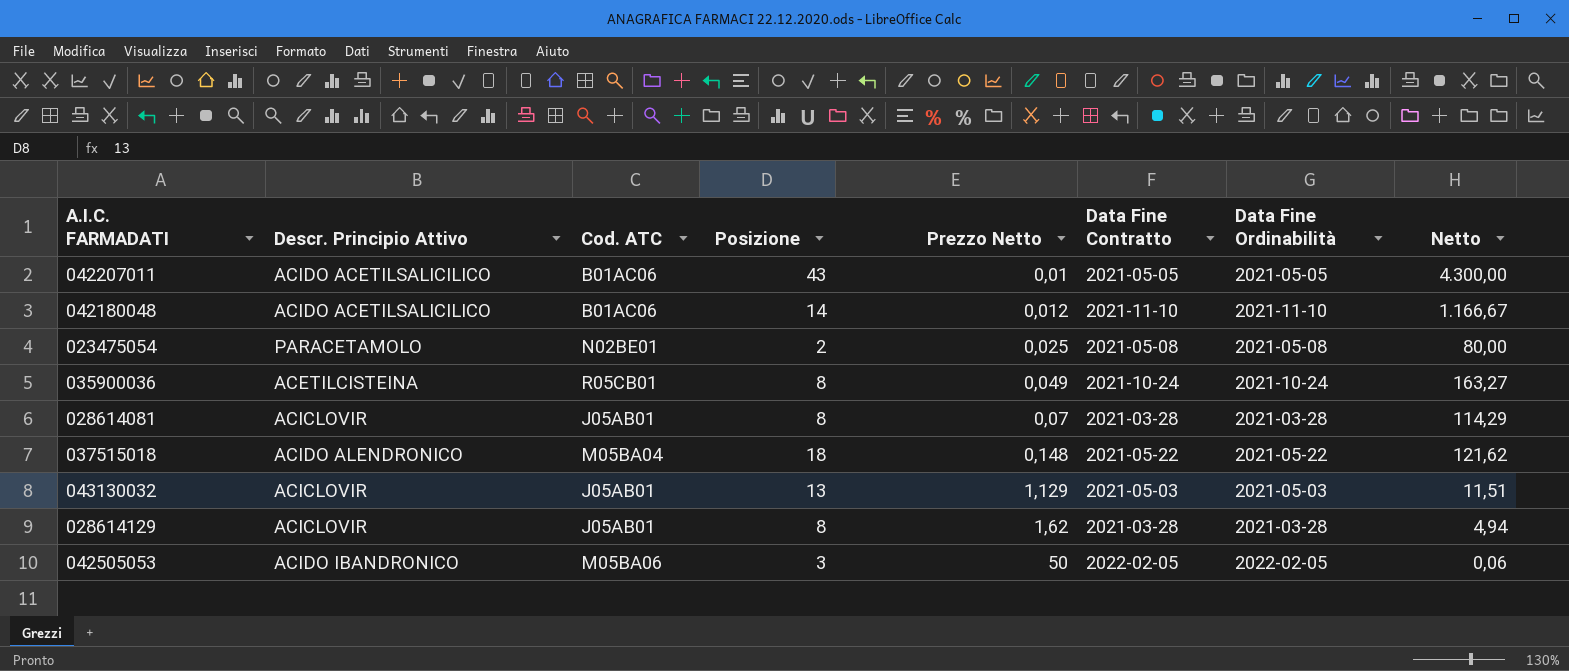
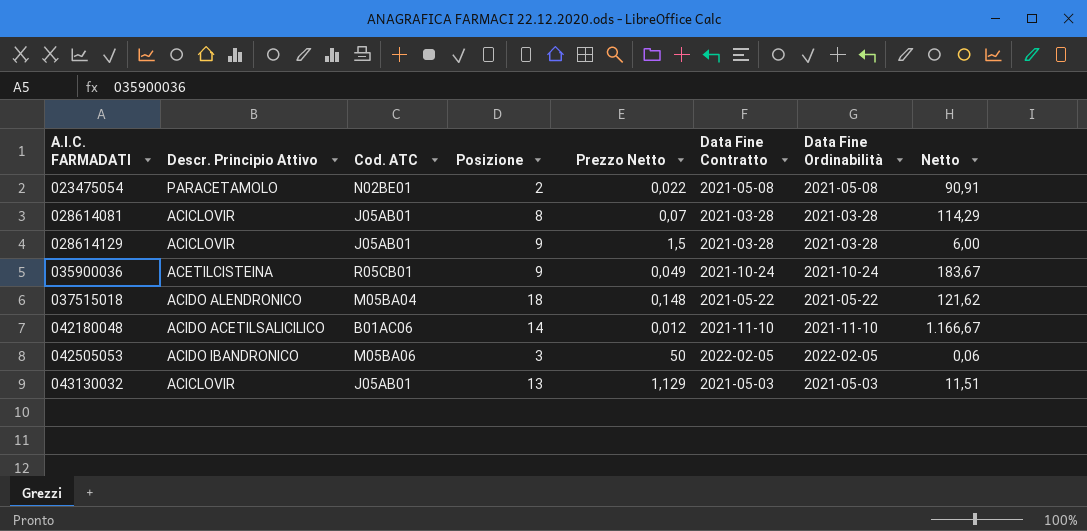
row order: Prezzo Netto ascending -> A.I.C. FARMADATI ascending
row 042207011: ACIDO ACETILSALICILICO | B01AC06 | 43 | 0,01 | 2021-05-05 | 2021-05-05 | 4.300,00 -> none
023475054 | Prezzo Netto: 0,025 -> 0,022
023475054 | Netto: 80,00 -> 90,91
028614129 | Posizione: 8 -> 9
028614129 | Prezzo Netto: 1,62 -> 1,5
028614129 | Netto: 4,94 -> 6,00
035900036 | Posizione: 8 -> 9
035900036 | Netto: 163,27 -> 183,67

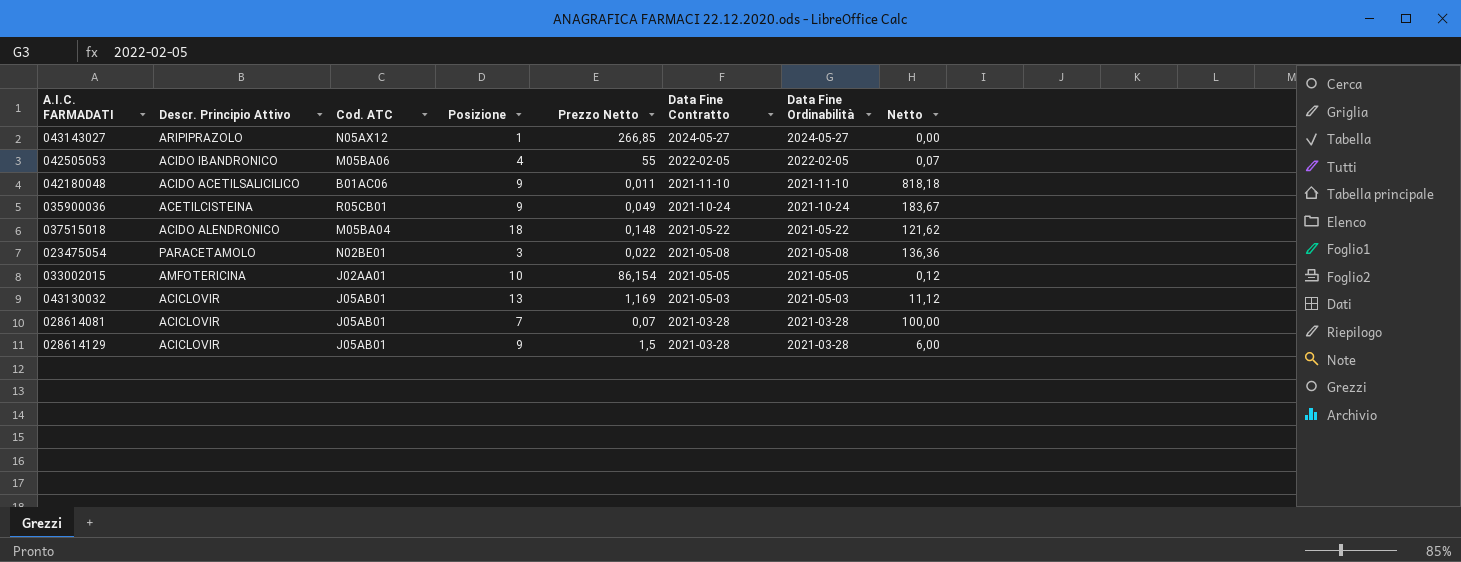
row order: A.I.C. FARMADATI ascending -> Data Fine Contratto descending
row 043143027: none -> ARIPIPRAZOLO | N05AX12 | 1 | 266,85 | 2024-05-27 | 2024-05-27 | 0,00
042505053 | Posizione: 3 -> 4
042505053 | Prezzo Netto: 50 -> 55
042505053 | Netto: 0,06 -> 0,07
042180048 | Posizione: 14 -> 9
042180048 | Prezzo Netto: 0,012 -> 0,011
042180048 | Netto: 1.166,67 -> 818,18
023475054 | Posizione: 2 -> 3
023475054 | Netto: 90,91 -> 136,36
row 033002015: none -> AMFOTERICINA | J02AA01 | 10 | 86,154 | 2021-05-05 | 2021-05-05 | 0,12
043130032 | Prezzo Netto: 1,129 -> 1,169
043130032 | Netto: 11,51 -> 11,12
028614081 | Posizione: 8 -> 7
028614081 | Netto: 114,29 -> 100,00

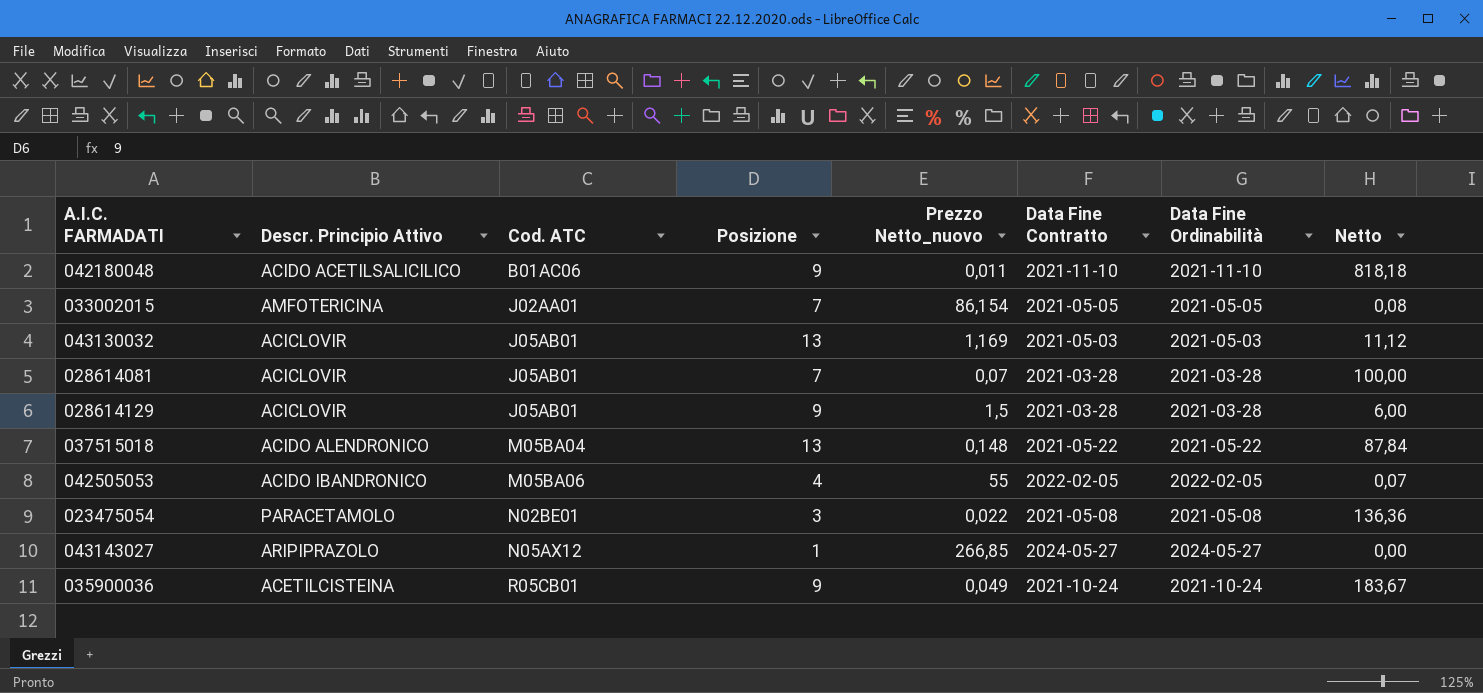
row order: Data Fine Contratto descending -> Cod. ATC ascending
column name: Prezzo Netto -> Prezzo Netto_nuovo
033002015 | Posizione: 10 -> 7
033002015 | Netto: 0,12 -> 0,08
037515018 | Posizione: 18 -> 13
037515018 | Netto: 121,62 -> 87,84

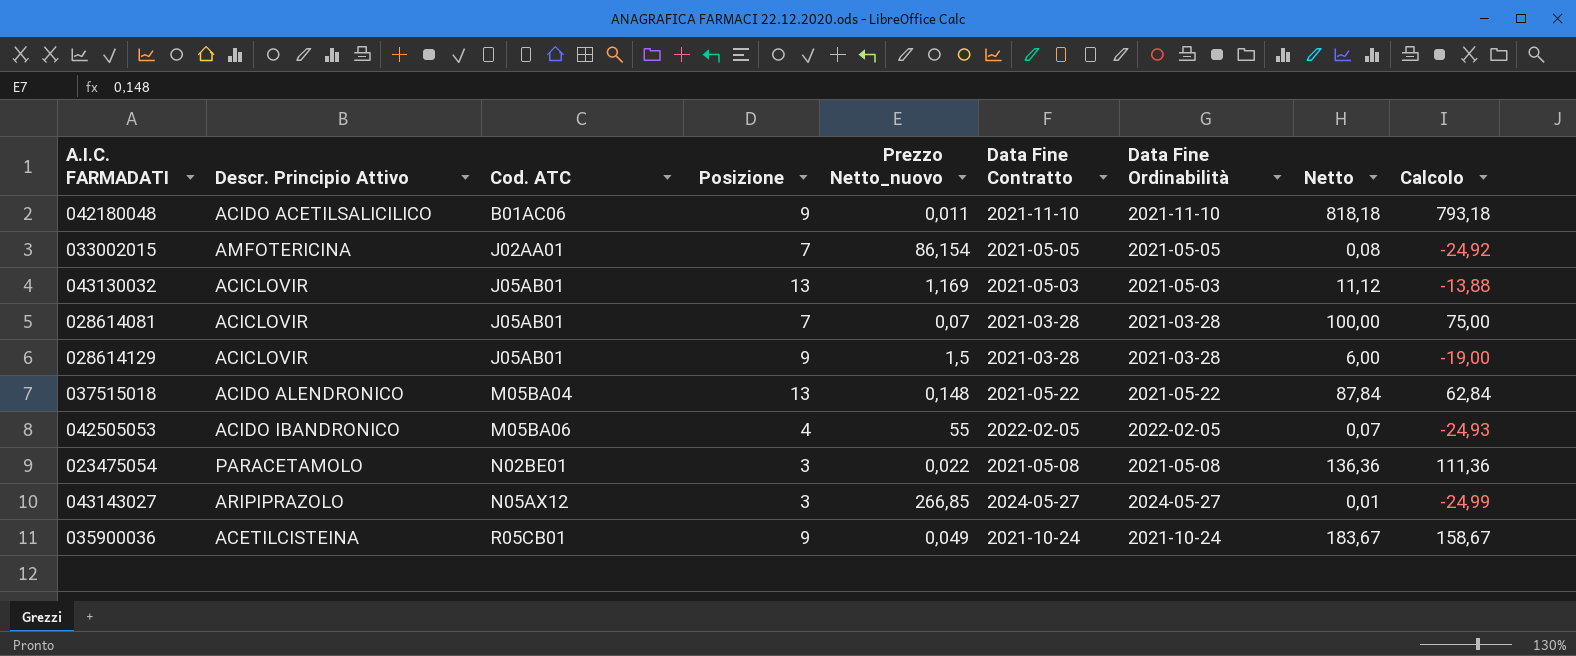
column Calcolo | formula: none -> [Netto] - 25
043143027 | Posizione: 1 -> 3
043143027 | Netto: 0,00 -> 0,01

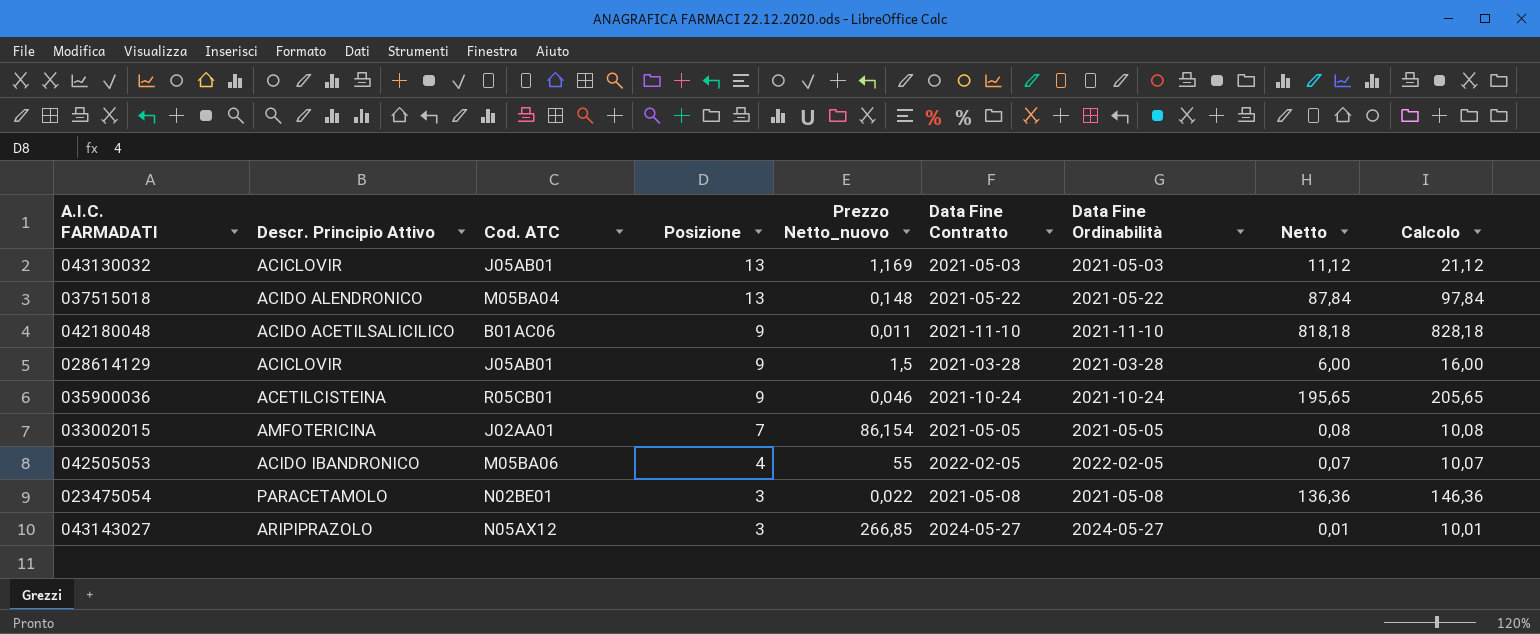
row order: Cod. ATC ascending -> Posizione descending
column Calcolo | formula: [Netto] - 25 -> [Netto] + 10
row 028614081: ACICLOVIR | J05AB01 | 7 | 0,07 | 2021-03-28 | 2021-03-28 | 100,00 | 75,00 -> none
035900036 | Prezzo Netto_nuovo: 0,049 -> 0,046
035900036 | Netto: 183,67 -> 195,65

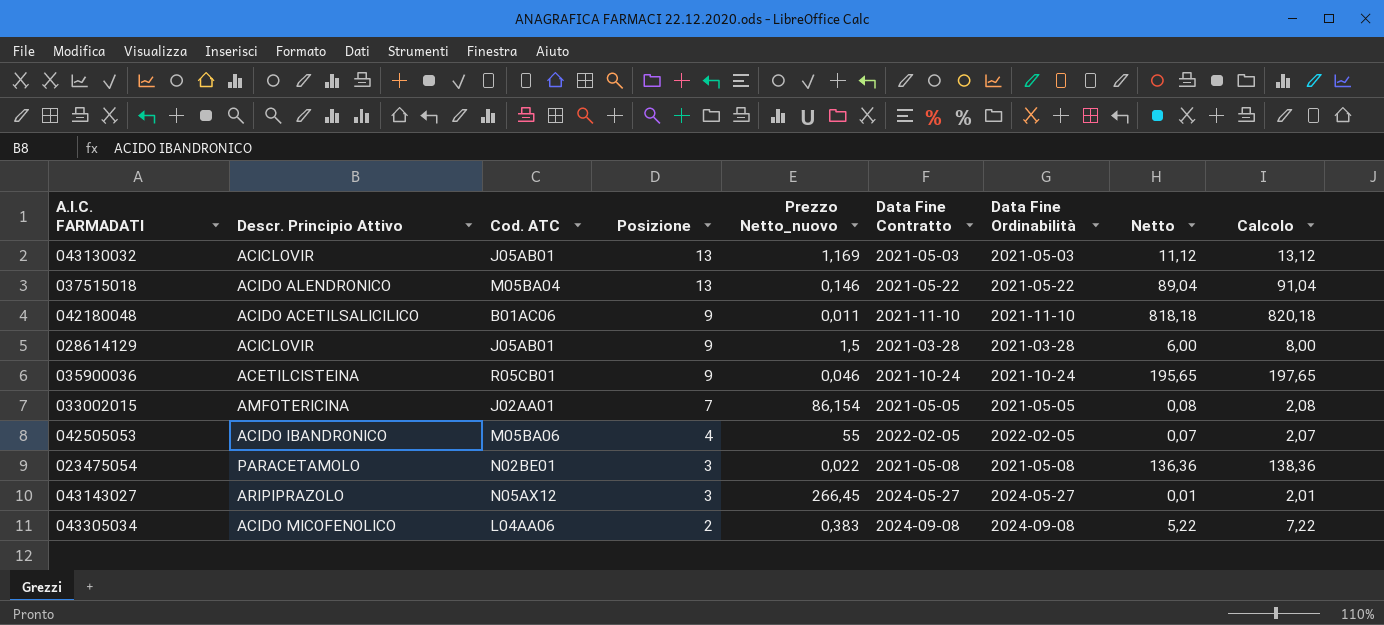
column Calcolo | formula: [Netto] + 10 -> [Netto] + 2
037515018 | Prezzo Netto_nuovo: 0,148 -> 0,146
037515018 | Netto: 87,84 -> 89,04
043143027 | Prezzo Netto_nuovo: 266,85 -> 266,45
row 043305034: none -> ACIDO MICOFENOLICO | L04AA06 | 2 | 0,383 | 2024-09-08 | 2024-09-08 | 5,22 | 7,22

